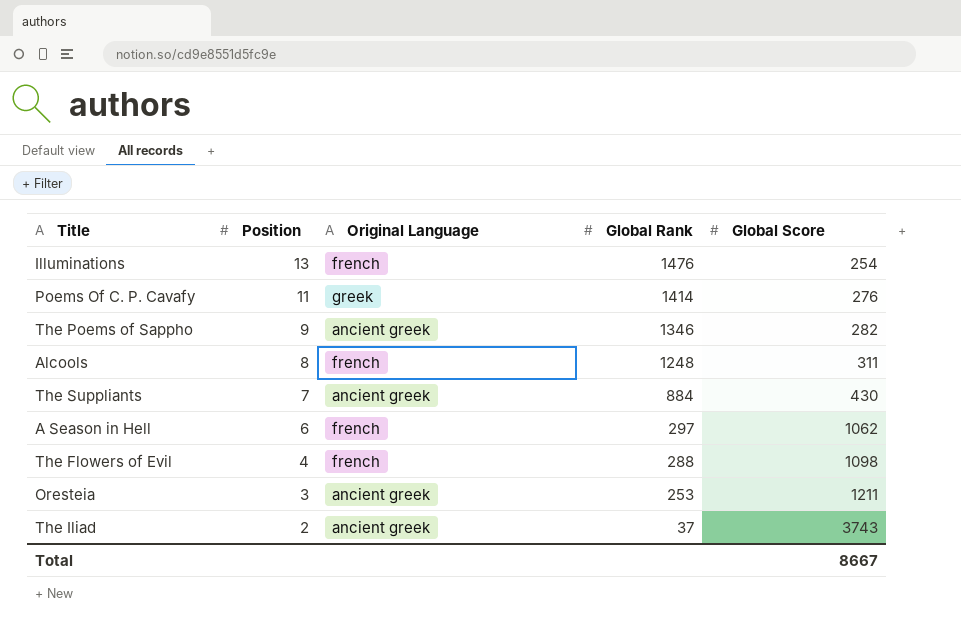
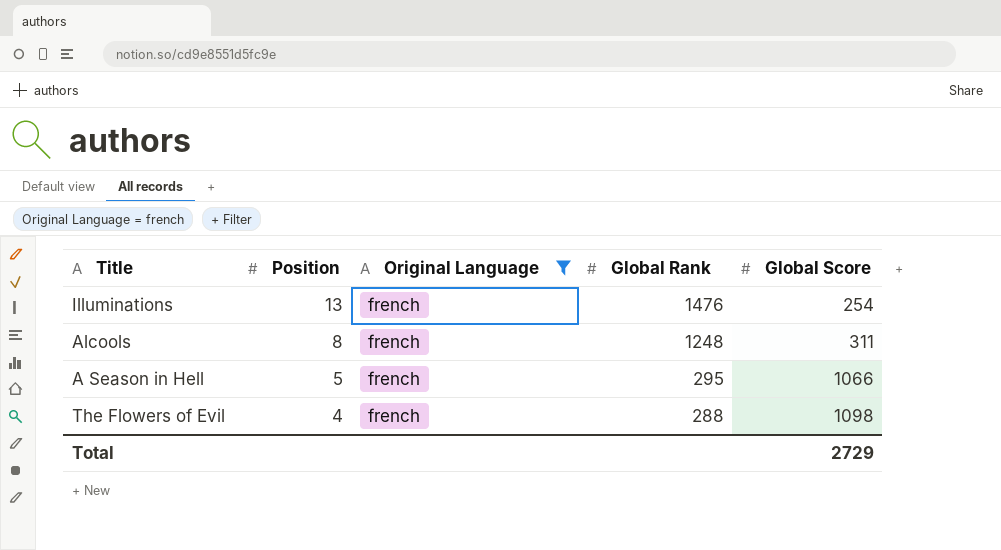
filter: none -> Original Language = french
A Season in Hell | Position: 6 -> 5
A Season in Hell | Global Rank: 297 -> 295
A Season in Hell | Global Score: 1062 -> 1066
Total | Global Score: 8667 -> 2729

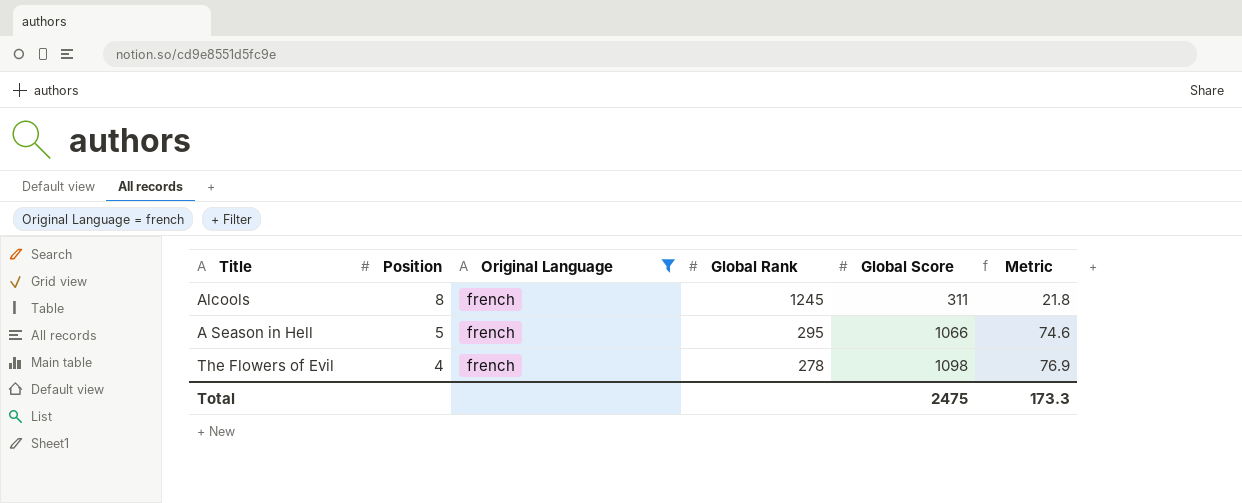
column Metric | formula: none -> [Global Score] * 0.07
row Illuminations: 13 | french | 1476 | 254 -> none
Alcools | Global Rank: 1248 -> 1245
The Flowers of Evil | Global Rank: 288 -> 278
Total | Global Score: 2729 -> 2475

